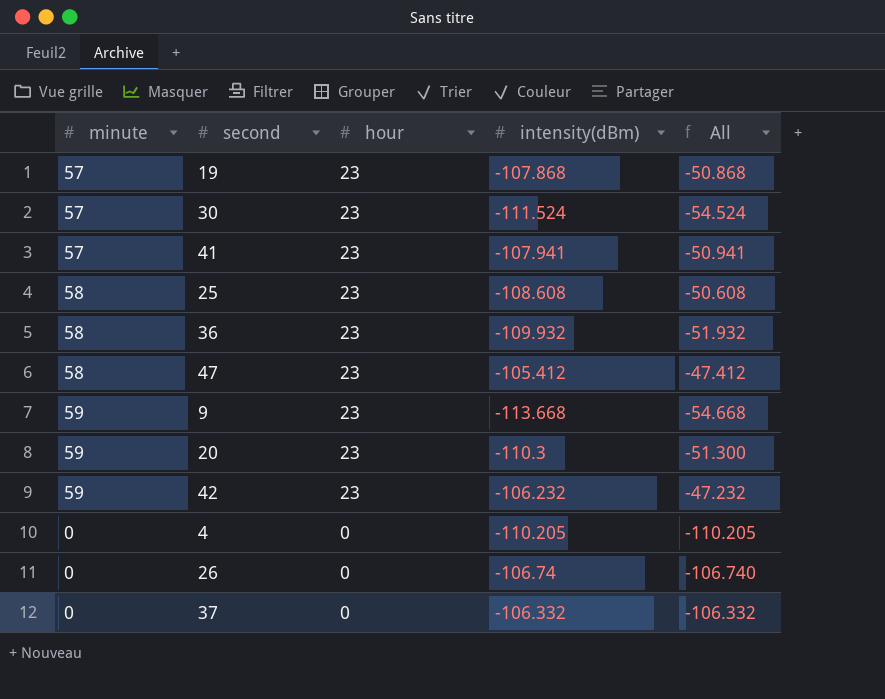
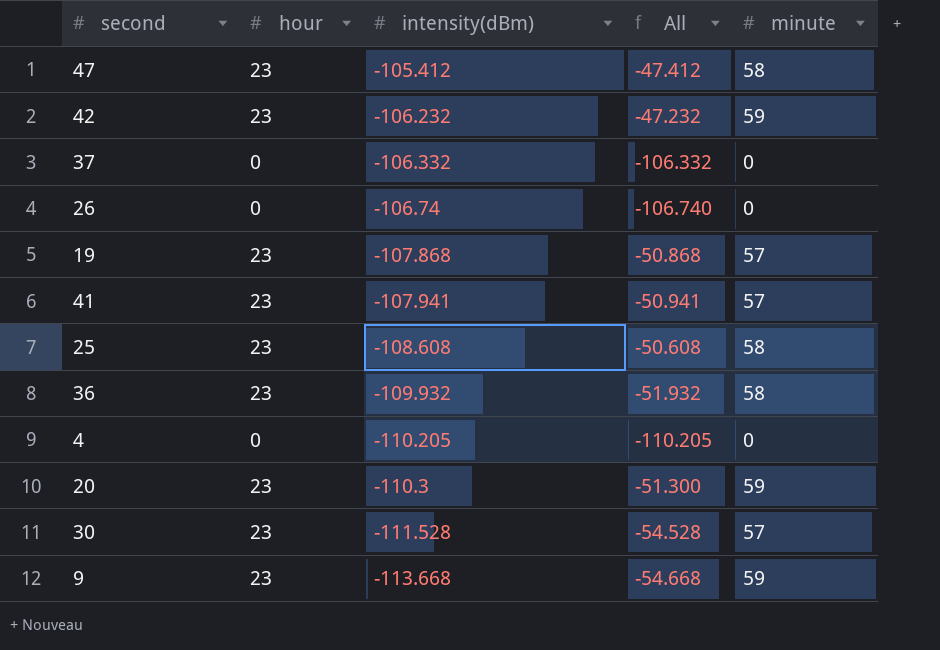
row order: hour descending -> intensity(dBm) descending
column minute | position: 1 -> 5
30 | intensity(dBm): -111.524 -> -111.528
30 | All: -54.524 -> -54.528

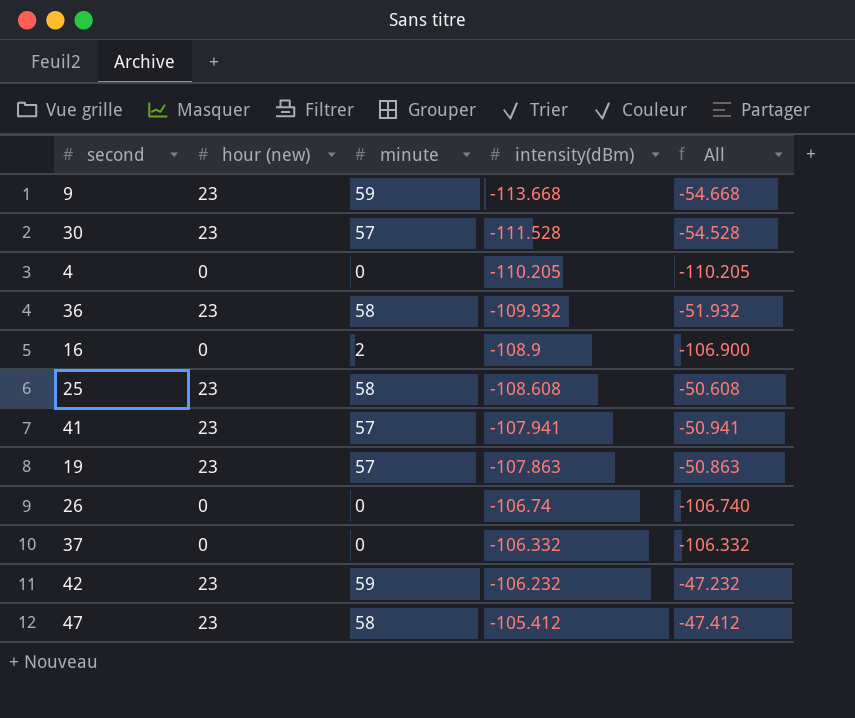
row order: intensity(dBm) descending -> intensity(dBm) ascending
column name: hour -> hour (new)
column minute | position: 5 -> 3
row 20: 23 | -110.3 | -51.300 | 59 -> none
row 16: none -> 0 | 2 | -108.9 | -106.900
19 | intensity(dBm): -107.868 -> -107.863
19 | All: -50.868 -> -50.863

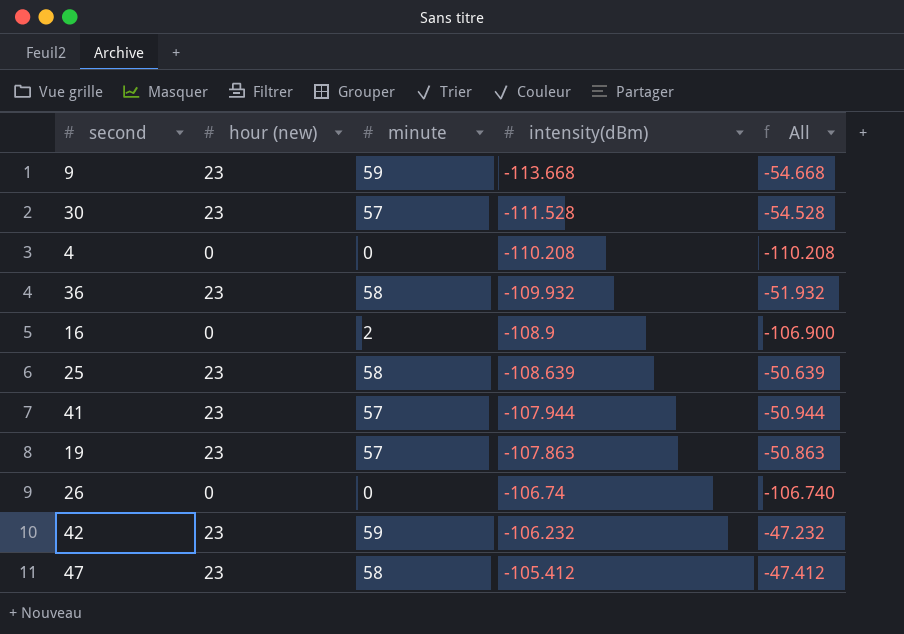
row 37: 0 | 0 | -106.332 | -106.332 -> none
4 | intensity(dBm): -110.205 -> -110.208
4 | All: -110.205 -> -110.208
25 | intensity(dBm): -108.608 -> -108.639
25 | All: -50.608 -> -50.639
41 | intensity(dBm): -107.941 -> -107.944
41 | All: -50.941 -> -50.944

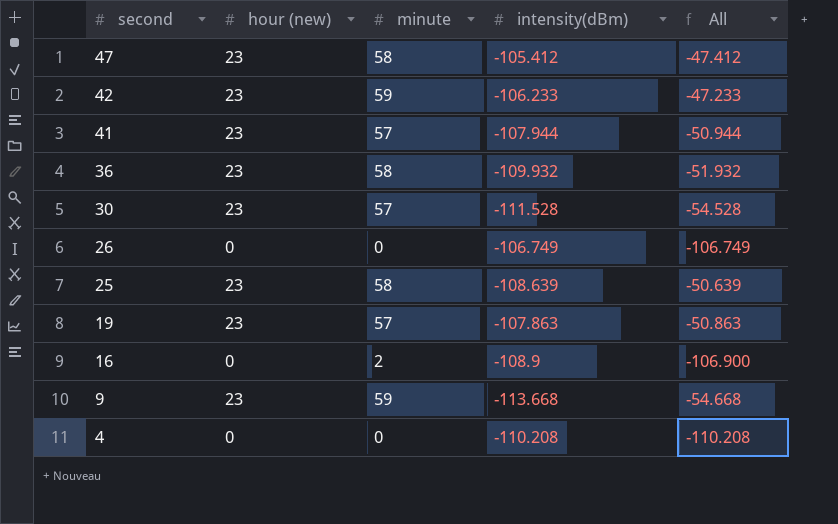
row order: intensity(dBm) ascending -> second descending
42 | intensity(dBm): -106.232 -> -106.233
42 | All: -47.232 -> -47.233
26 | intensity(dBm): -106.74 -> -106.749
26 | All: -106.740 -> -106.749

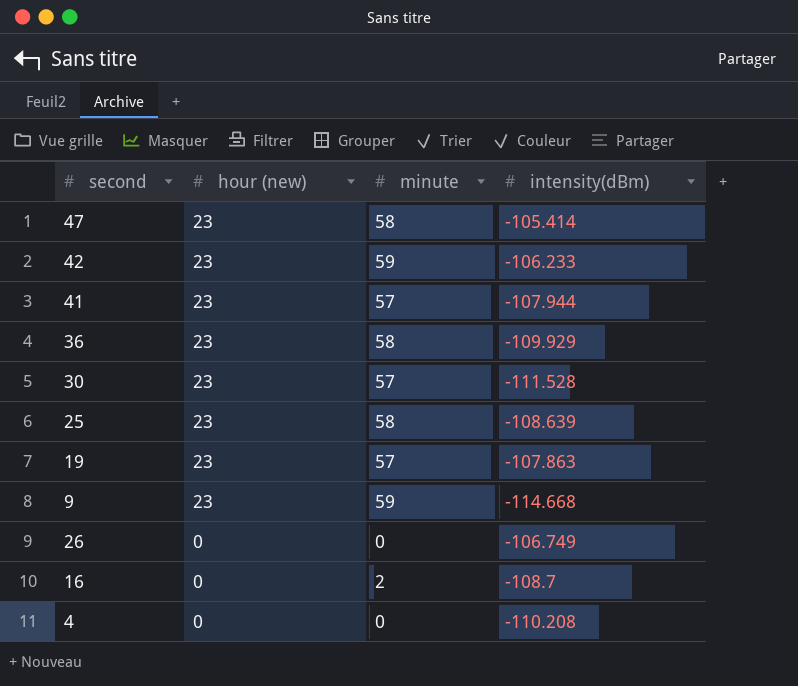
row order: second descending -> hour (new) descending
column All | formula: [minute] + [intensity(dBm)] -> none
47 | intensity(dBm): -105.412 -> -105.414
36 | intensity(dBm): -109.932 -> -109.929
9 | intensity(dBm): -113.668 -> -114.668
16 | intensity(dBm): -108.9 -> -108.7

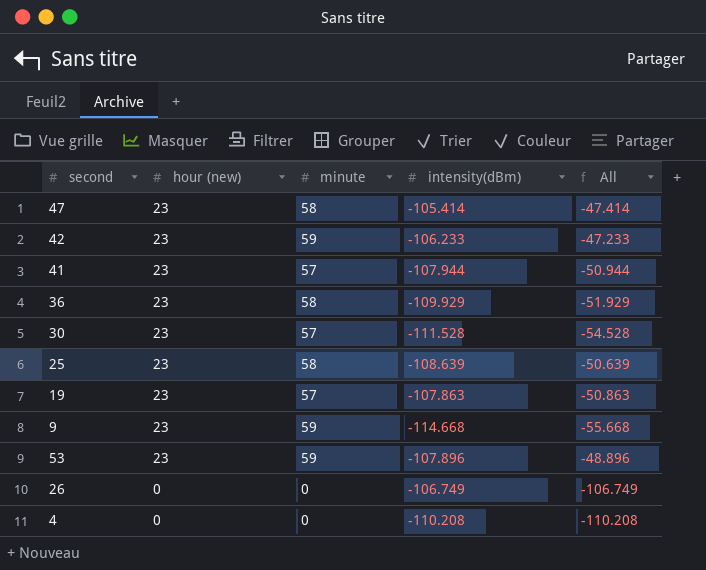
column All | formula: none -> [minute] + [intensity(dBm)]
row 16: 0 | 2 | -108.7 -> none
row 53: none -> 23 | 59 | -107.896 | -48.896

